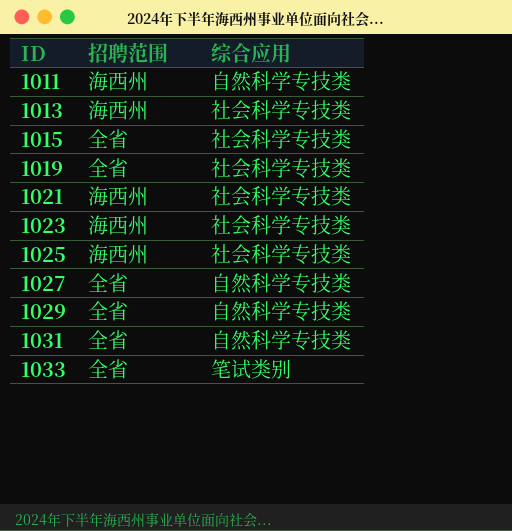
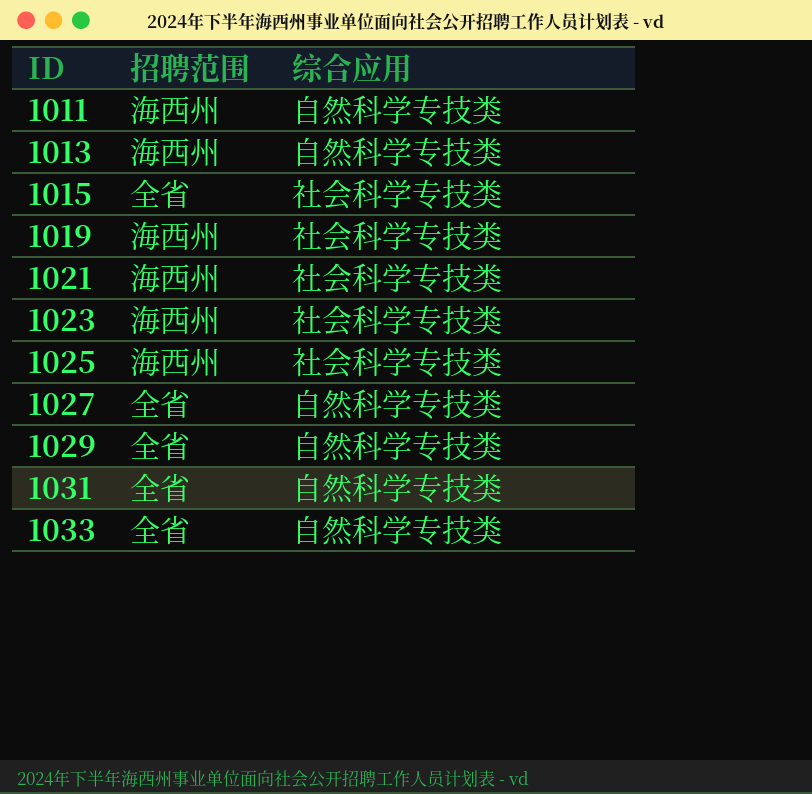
1013 | 综合应用: 社会科学专技类 -> 自然科学专技类
1019 | 招聘范围: 全省 -> 海西州
1033 | 综合应用: 笔试类别 -> 自然科学专技类

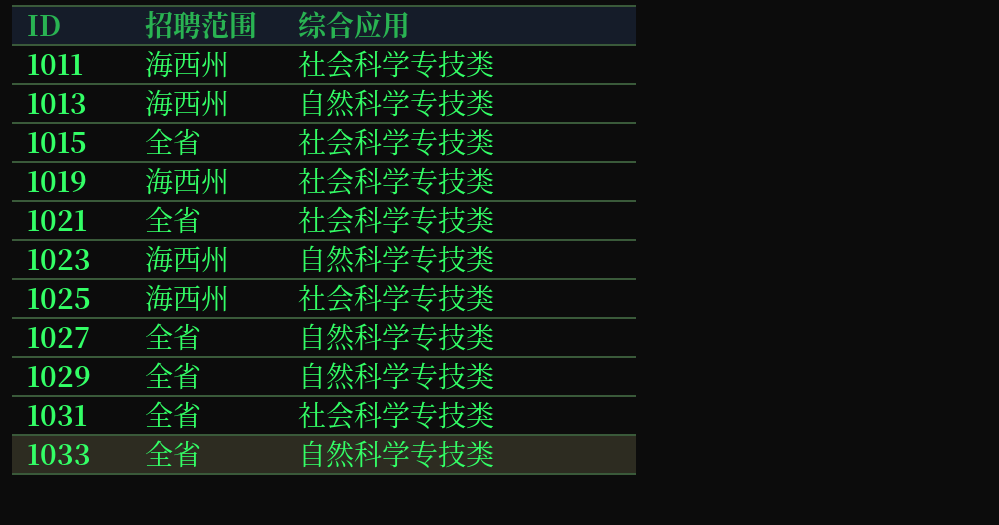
1011 | 综合应用: 自然科学专技类 -> 社会科学专技类
1021 | 招聘范围: 海西州 -> 全省
1023 | 综合应用: 社会科学专技类 -> 自然科学专技类
1031 | 综合应用: 自然科学专技类 -> 社会科学专技类

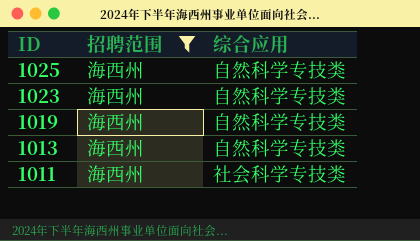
filter: none -> 招聘范围 = 海西州
row order: ID ascending -> ID descending
1025 | 综合应用: 社会科学专技类 -> 自然科学专技类
1019 | 综合应用: 社会科学专技类 -> 自然科学专技类

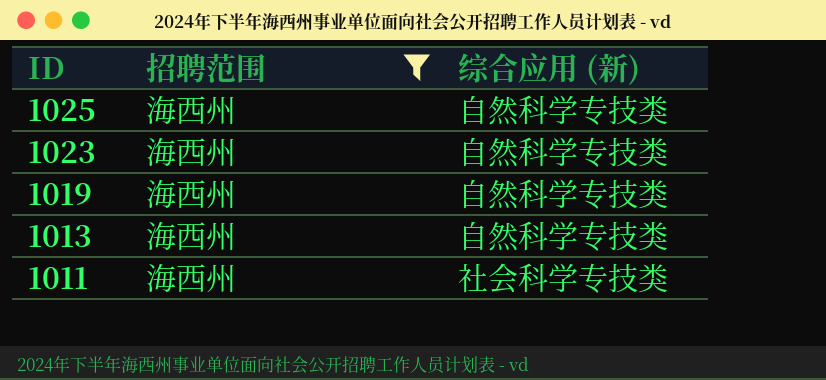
column name: 综合应用 -> 综合应用 (新)

